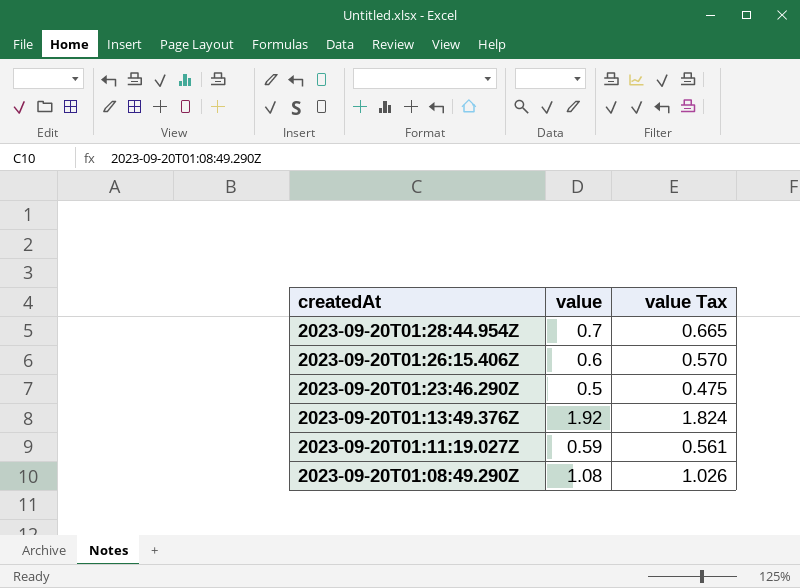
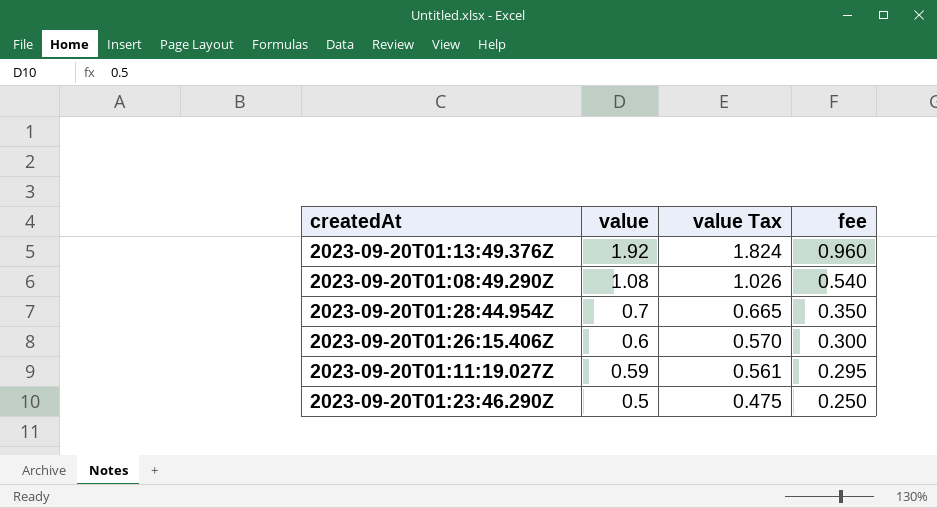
row order: createdAt descending -> value descending
column fee | formula: none -> [value] * 0.5

